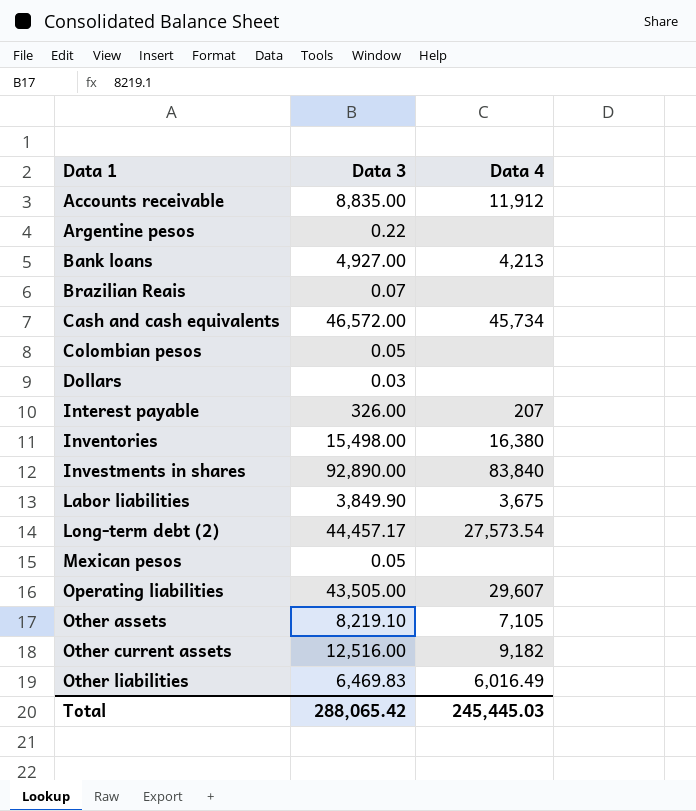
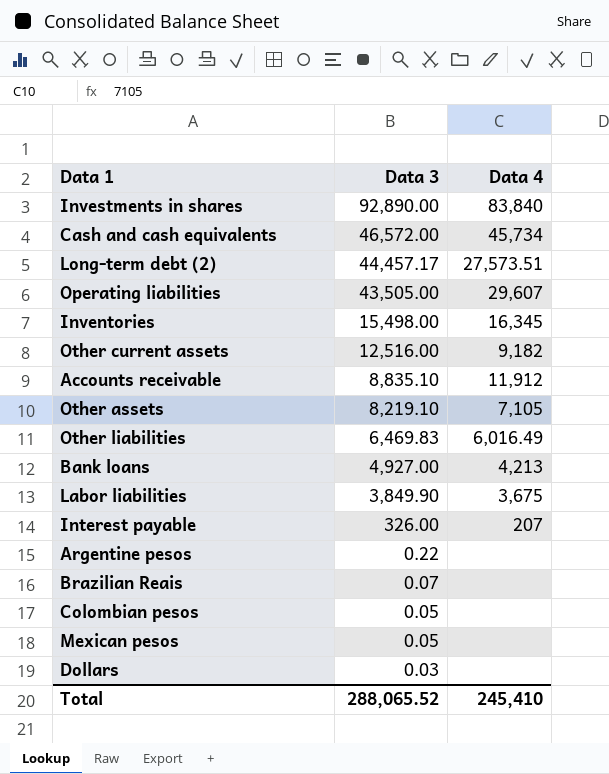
row order: Data 1 ascending -> Data 3 descending
Long-term debt (2) | Data 4: 27,573.54 -> 27,573.51
Inventories | Data 4: 16,380 -> 16,345
Accounts receivable | Data 3: 8,835.00 -> 8,835.10
Total | Data 3: 288,065.42 -> 288,065.52
Total | Data 4: 245,445.03 -> 245,410

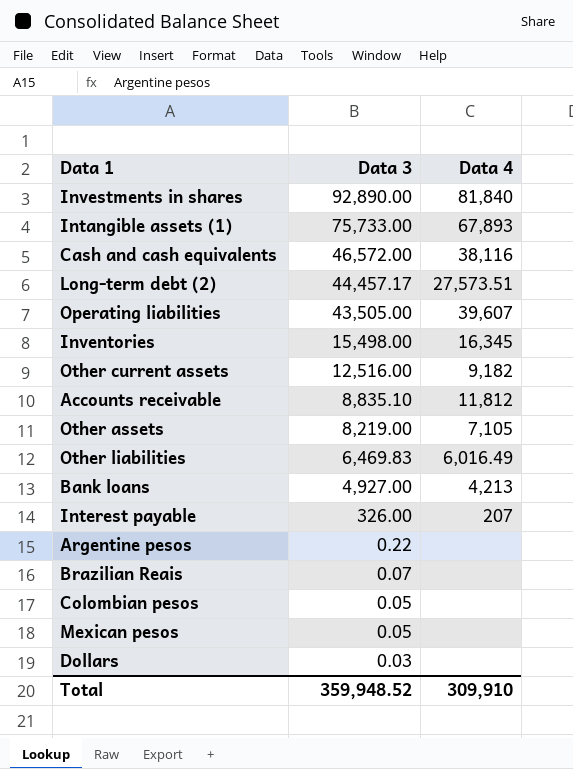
row Labor liabilities: 3,849.90 | 3,675 -> none
Investments in shares | Data 4: 83,840 -> 81,840
row Intangible assets (1): none -> 75,733.00 | 67,893
Cash and cash equivalents | Data 4: 45,734 -> 38,116
Operating liabilities | Data 4: 29,607 -> 39,607
Accounts receivable | Data 4: 11,912 -> 11,812
Other assets | Data 3: 8,219.10 -> 8,219.00
Total | Data 3: 288,065.52 -> 359,948.52
Total | Data 4: 245,410 -> 309,910

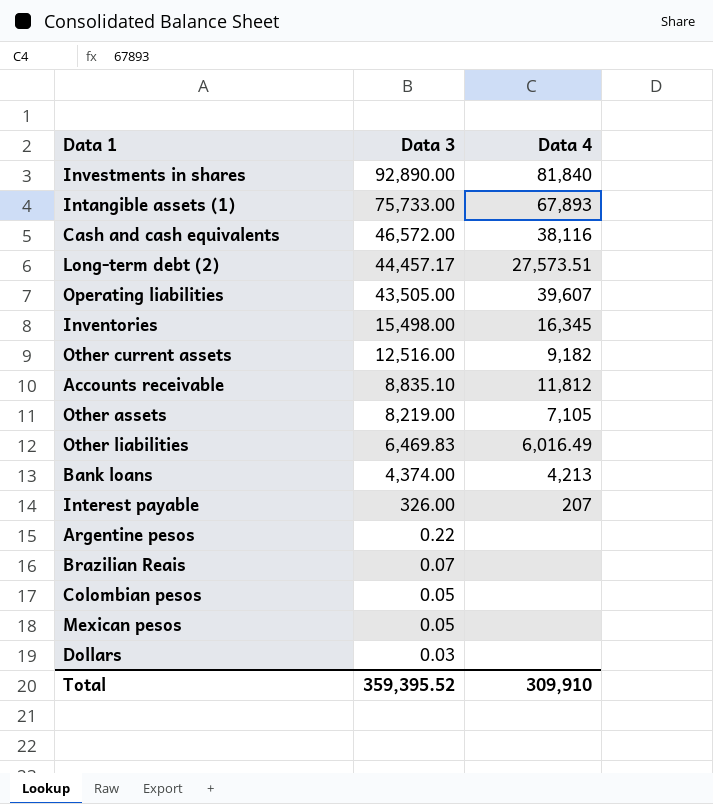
Bank loans | Data 3: 4,927.00 -> 4,374.00
Total | Data 3: 359,948.52 -> 359,395.52

